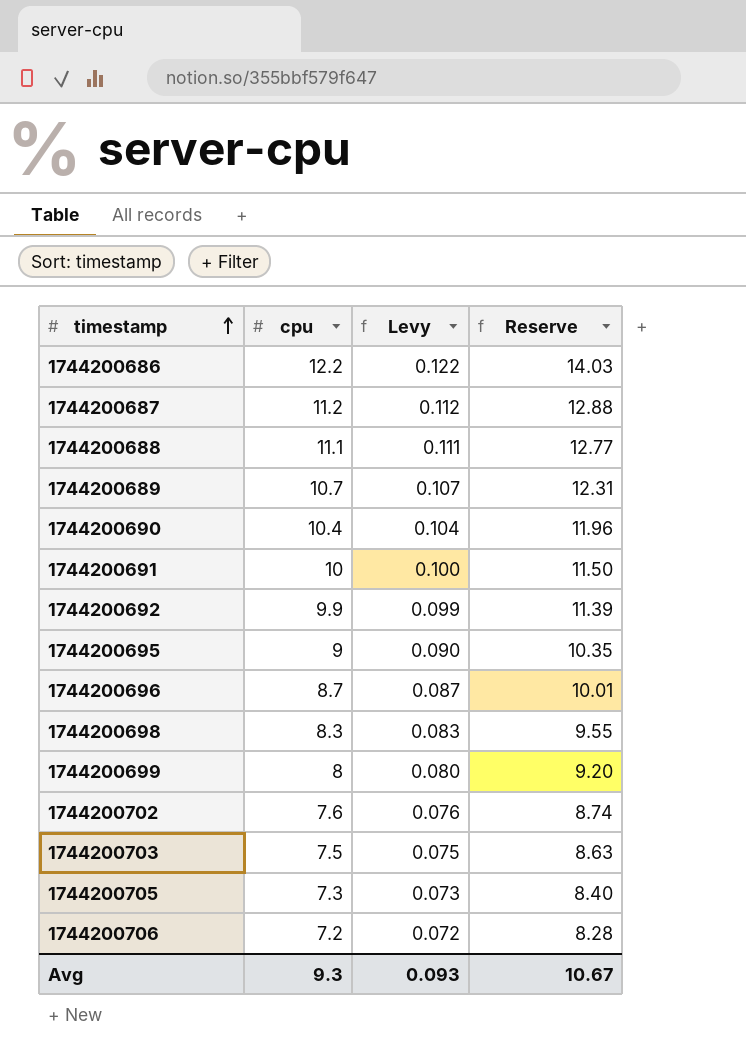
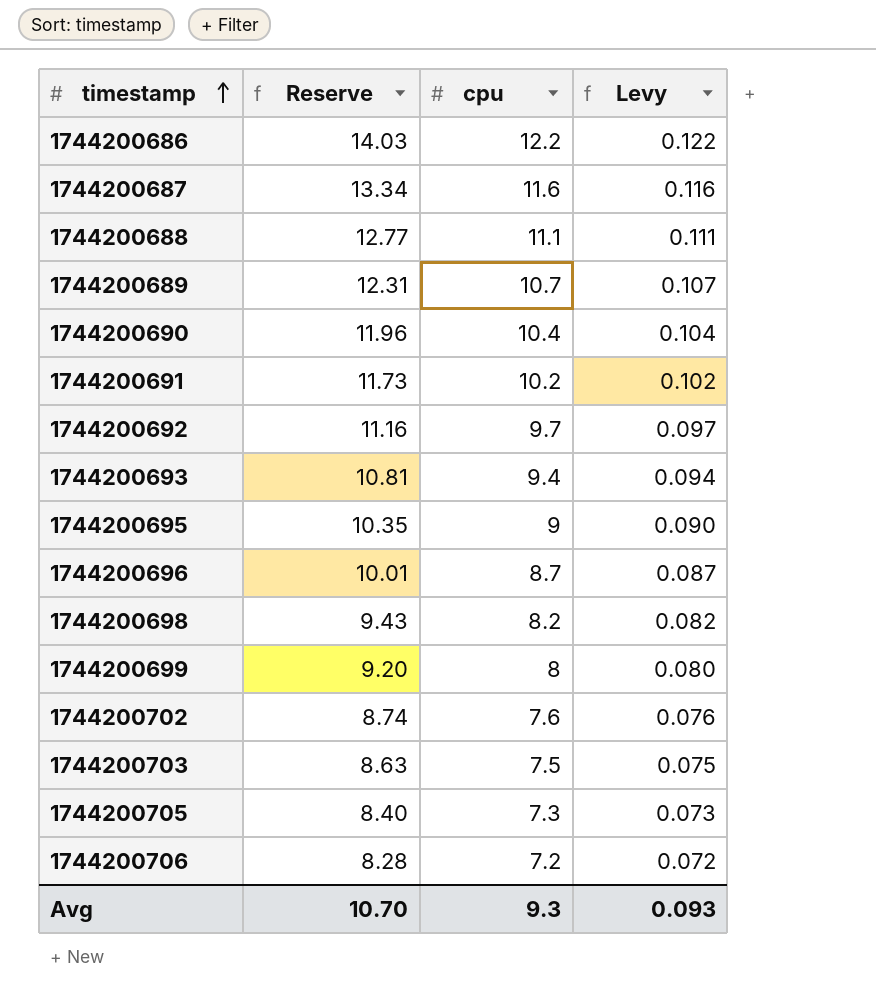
column Reserve | position: 4 -> 2
1744200687 | Reserve: 12.88 -> 13.34
1744200687 | cpu: 11.2 -> 11.6
1744200687 | Levy: 0.112 -> 0.116
1744200691 | Reserve: 11.50 -> 11.73
1744200691 | cpu: 10 -> 10.2
1744200691 | Levy: 0.100 -> 0.102
1744200692 | Reserve: 11.39 -> 11.16
1744200692 | cpu: 9.9 -> 9.7
1744200692 | Levy: 0.099 -> 0.097
row 1744200693: none -> 10.81 | 9.4 | 0.094
1744200698 | Reserve: 9.55 -> 9.43
1744200698 | cpu: 8.3 -> 8.2
1744200698 | Levy: 0.083 -> 0.082
Avg | Reserve: 10.67 -> 10.70

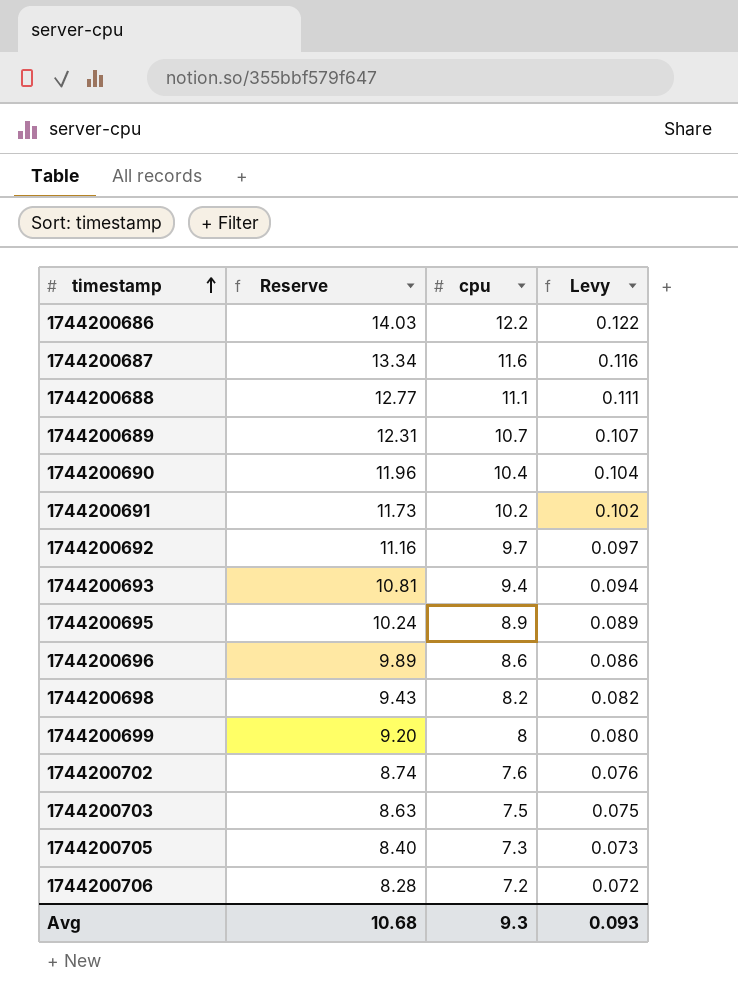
1744200695 | Reserve: 10.35 -> 10.24
1744200695 | cpu: 9 -> 8.9
1744200695 | Levy: 0.090 -> 0.089
1744200696 | Reserve: 10.01 -> 9.89
1744200696 | cpu: 8.7 -> 8.6
1744200696 | Levy: 0.087 -> 0.086
Avg | Reserve: 10.70 -> 10.68

